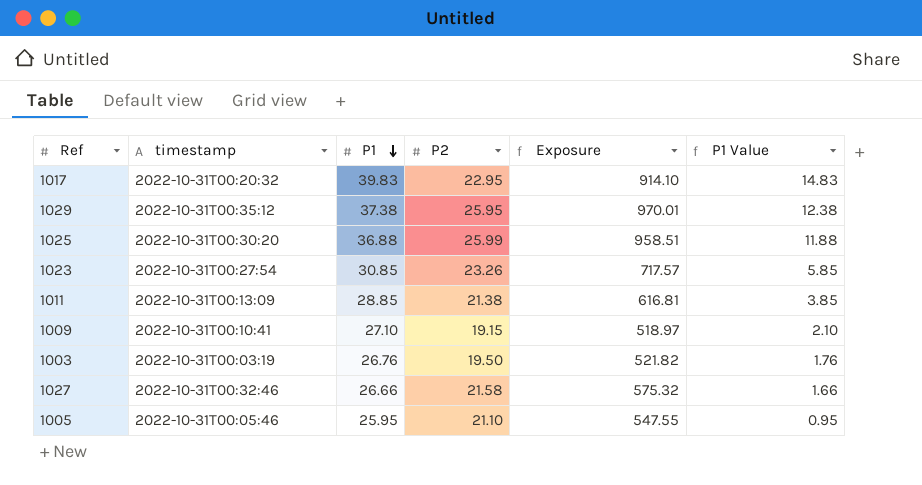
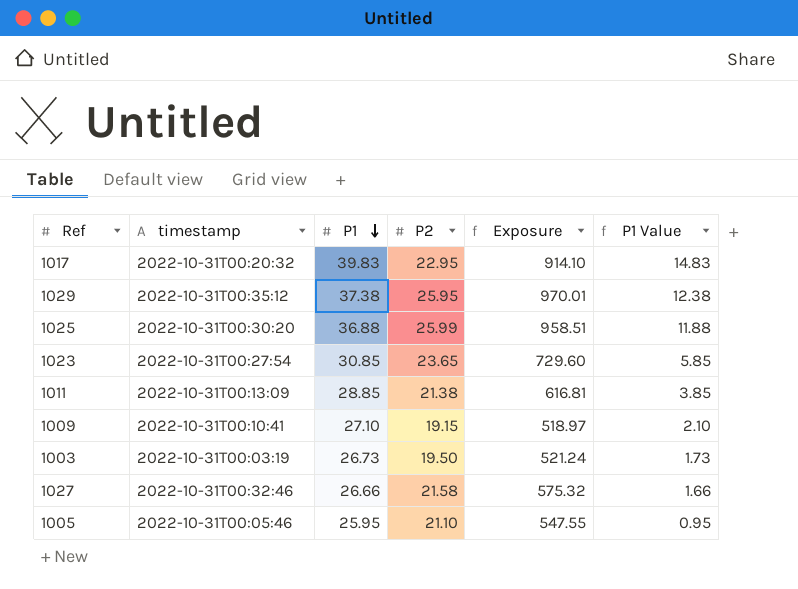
1023 | P2: 23.26 -> 23.65
1023 | Exposure: 717.57 -> 729.60
1003 | P1: 26.76 -> 26.73
1003 | Exposure: 521.82 -> 521.24
1003 | P1 Value: 1.76 -> 1.73

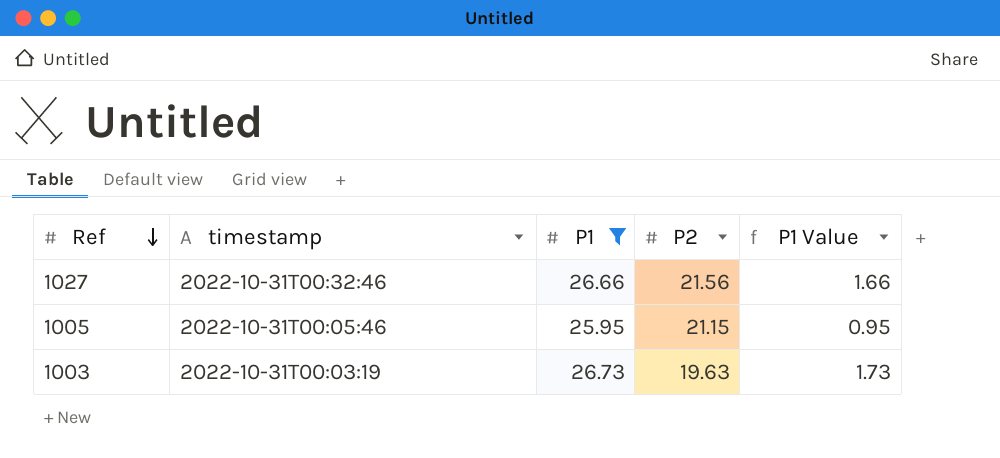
filter: none -> P1 <= 26.73
row order: P1 descending -> Ref descending
column Exposure | formula: [P1] * [P2] -> none
1027 | P2: 21.58 -> 21.56
1005 | P2: 21.10 -> 21.15
1003 | P2: 19.50 -> 19.63

